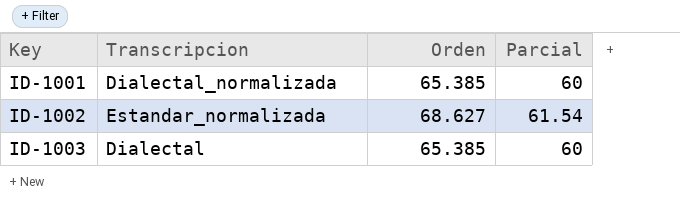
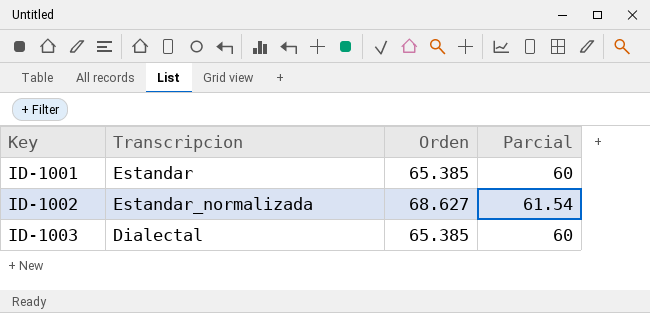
ID-1001 | Transcripcion: Dialectal_normalizada -> Estandar

